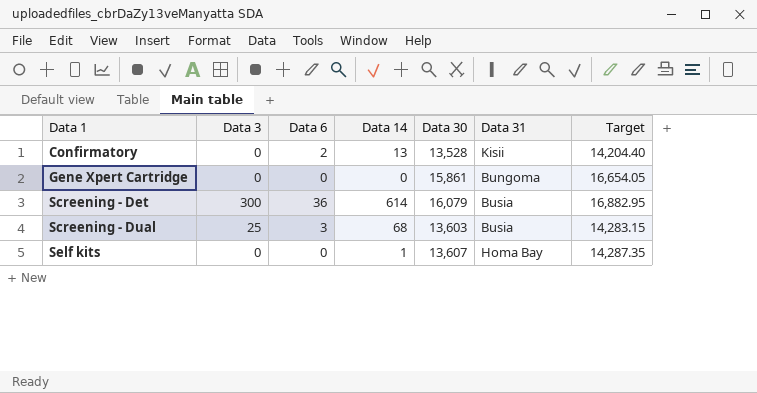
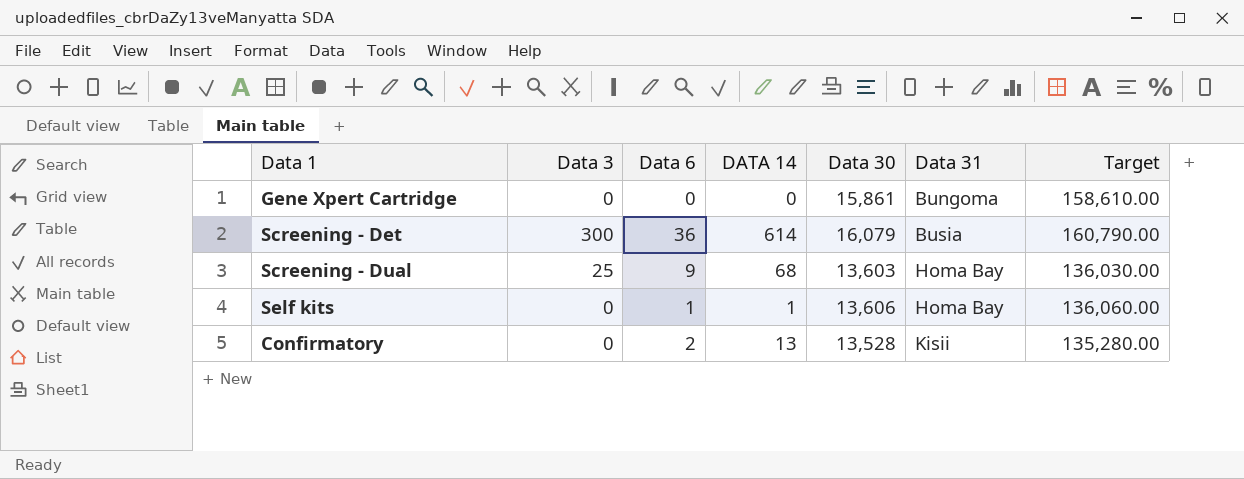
row order: Data 1 ascending -> Data 31 ascending
column name: Data 14 -> DATA 14
column Target | formula: [Data 30] * 1.05 -> [Data 30] * 10
Screening - Dual | Data 6: 3 -> 9
Screening - Dual | Data 31: Busia -> Homa Bay
Self kits | Data 6: 0 -> 1
Self kits | Data 30: 13,607 -> 13,606

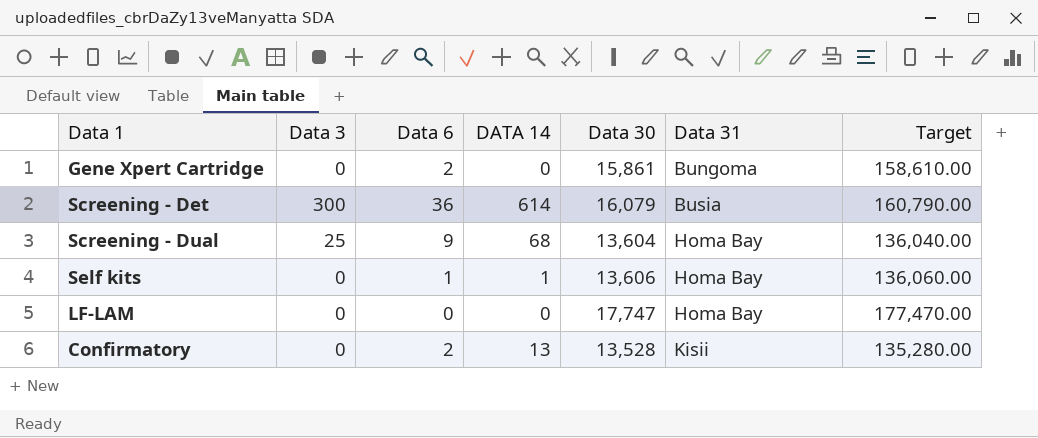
Gene Xpert Cartridge | Data 6: 0 -> 2
Screening - Dual | Data 30: 13,603 -> 13,604
Screening - Dual | Target: 136,030.00 -> 136,040.00
row LF-LAM: none -> 0 | 0 | 0 | 17,747 | Homa Bay | 177,470.00

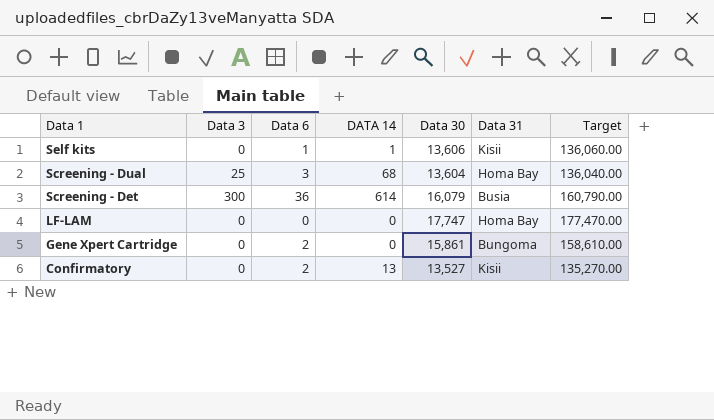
row order: Data 31 ascending -> Data 1 descending
Self kits | Data 31: Homa Bay -> Kisii
Screening - Dual | Data 6: 9 -> 3
Confirmatory | Data 30: 13,528 -> 13,527
Confirmatory | Target: 135,280.00 -> 135,270.00

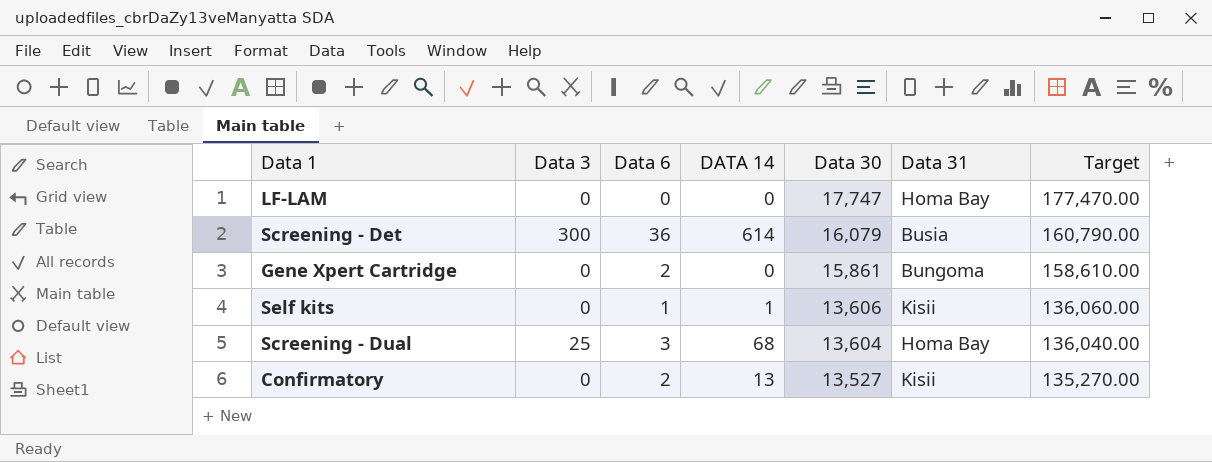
row order: Data 1 descending -> Data 30 descending

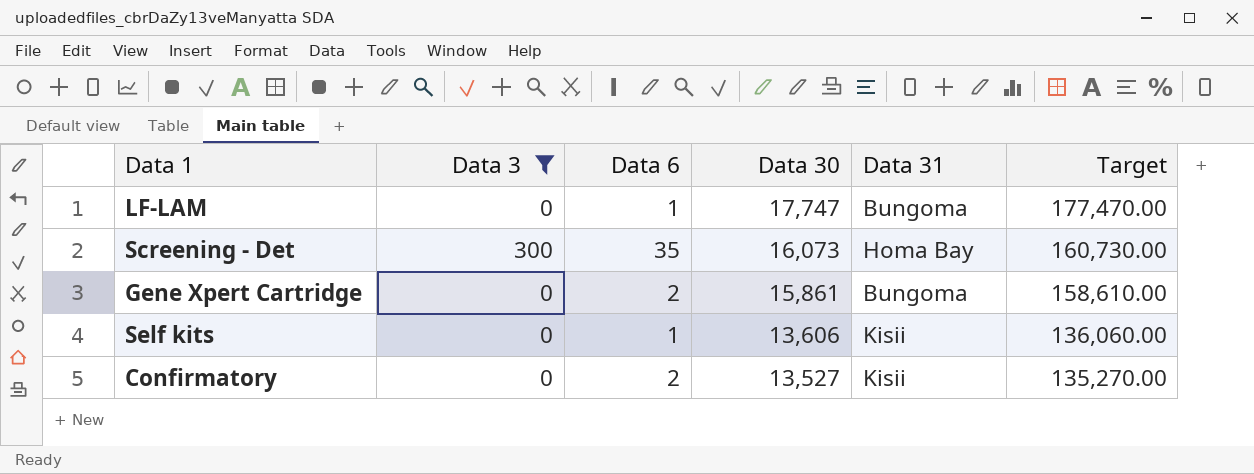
filter: none -> Data 3 != 25
column DATA 14 | position: 4 -> none
LF-LAM | Data 6: 0 -> 1
LF-LAM | Data 31: Homa Bay -> Bungoma
Screening - Det | Data 6: 36 -> 35
Screening - Det | Data 30: 16,079 -> 16,073
Screening - Det | Data 31: Busia -> Homa Bay
Screening - Det | Target: 160,790.00 -> 160,730.00

